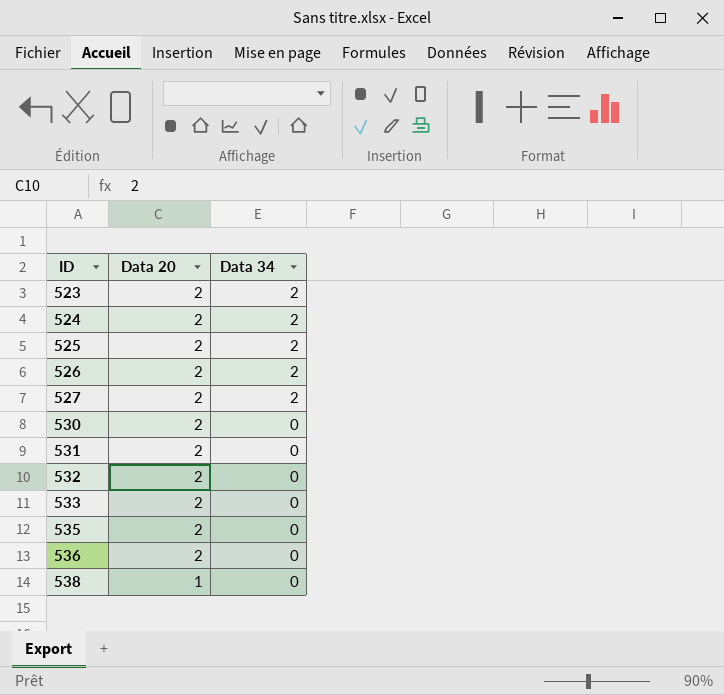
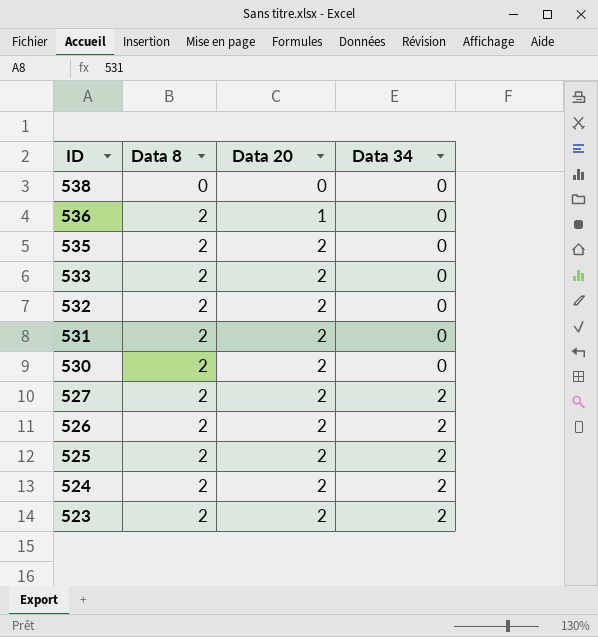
row order: ID ascending -> ID descending
column Data 8 | position: none -> 2
538 | Data 20: 1 -> 0
536 | Data 20: 2 -> 1

